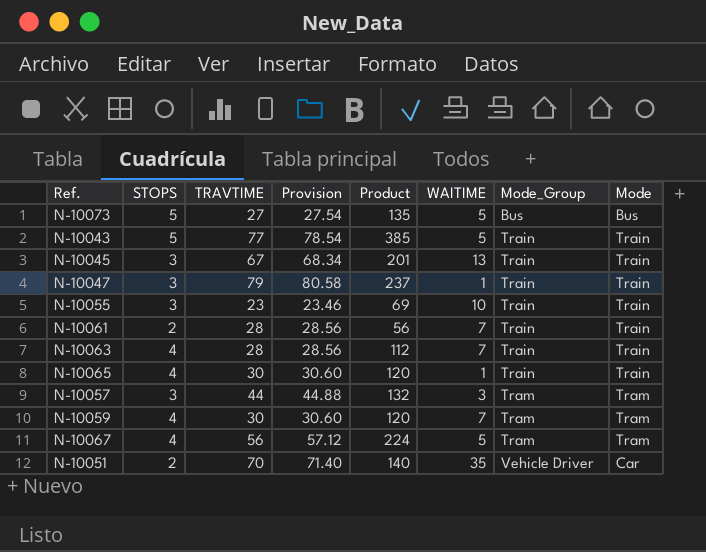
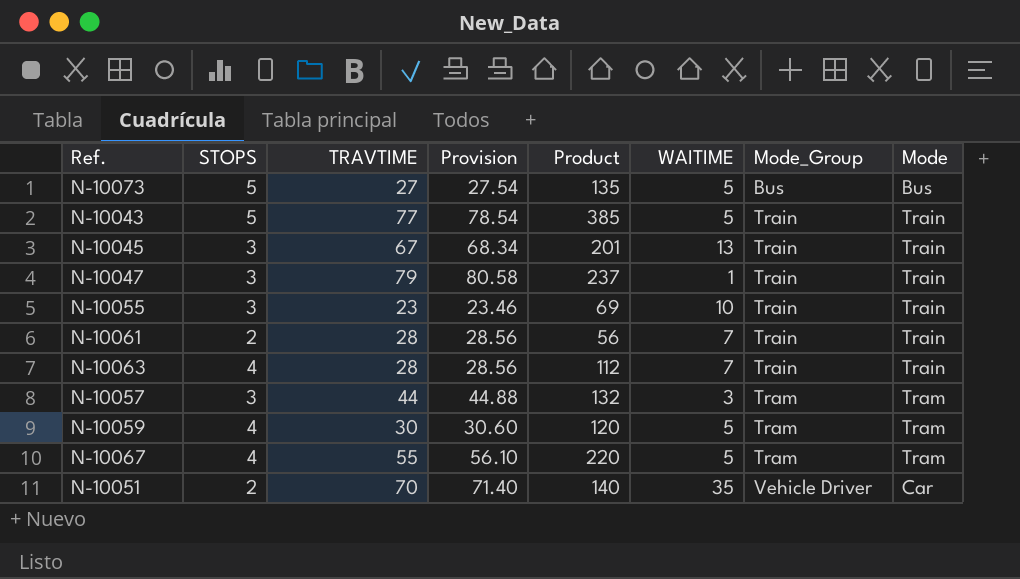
row N-10065: 4 | 30 | 30.60 | 120 | 1 | Train | Train -> none
N-10059 | WAITIME: 7 -> 5
N-10067 | TRAVTIME: 56 -> 55
N-10067 | Provision: 57.12 -> 56.10
N-10067 | Product: 224 -> 220

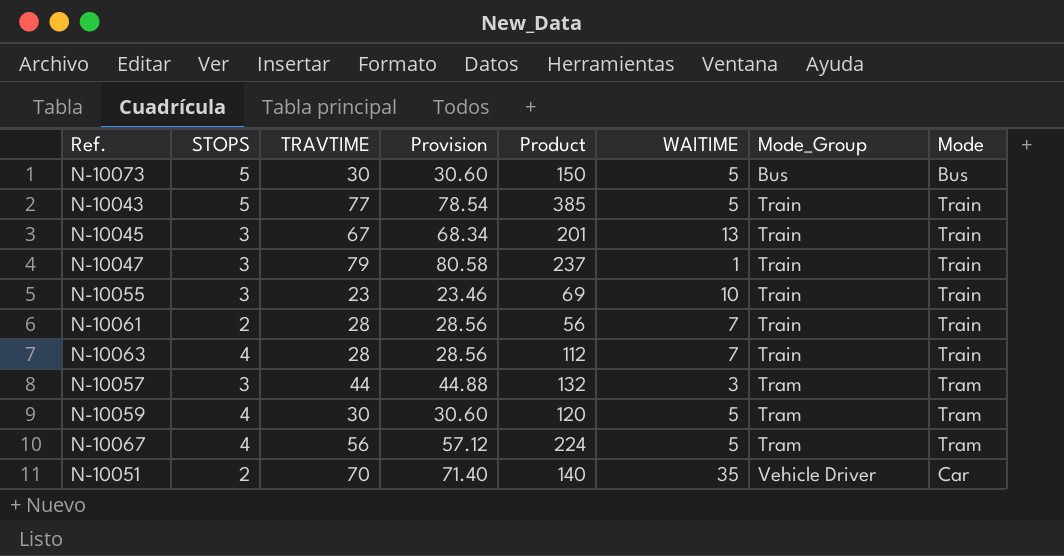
N-10073 | TRAVTIME: 27 -> 30
N-10073 | Provision: 27.54 -> 30.60
N-10073 | Product: 135 -> 150
N-10067 | TRAVTIME: 55 -> 56
N-10067 | Provision: 56.10 -> 57.12
N-10067 | Product: 220 -> 224

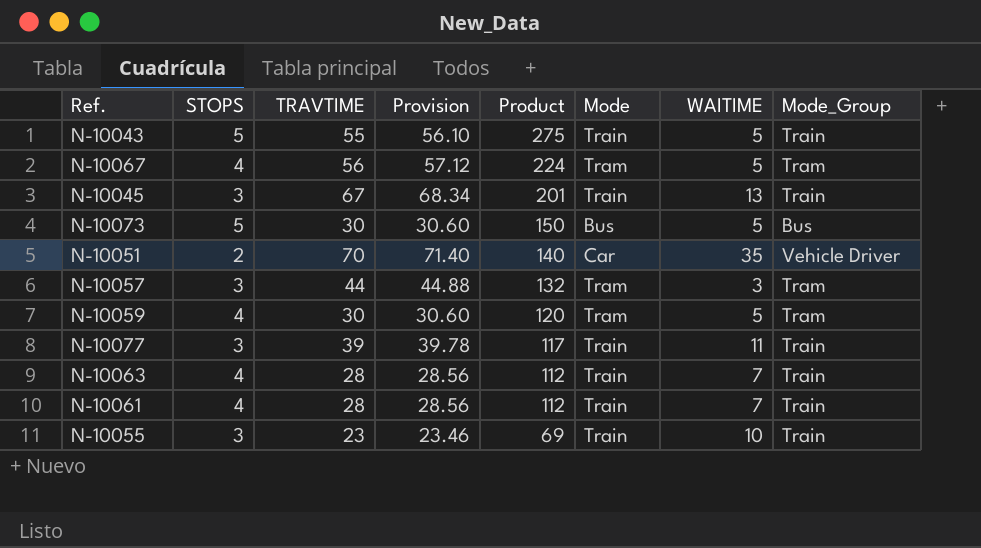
row order: Mode_Group ascending -> Product descending
column Mode | position: 8 -> 6
row N-10047: 3 | 79 | 80.58 | 237 | 1 | Train | Train -> none
N-10043 | TRAVTIME: 77 -> 55
N-10043 | Provision: 78.54 -> 56.10
N-10043 | Product: 385 -> 275
row N-10077: none -> 3 | 39 | 39.78 | 117 | Train | 11 | Train
N-10061 | STOPS: 2 -> 4
N-10061 | Product: 56 -> 112

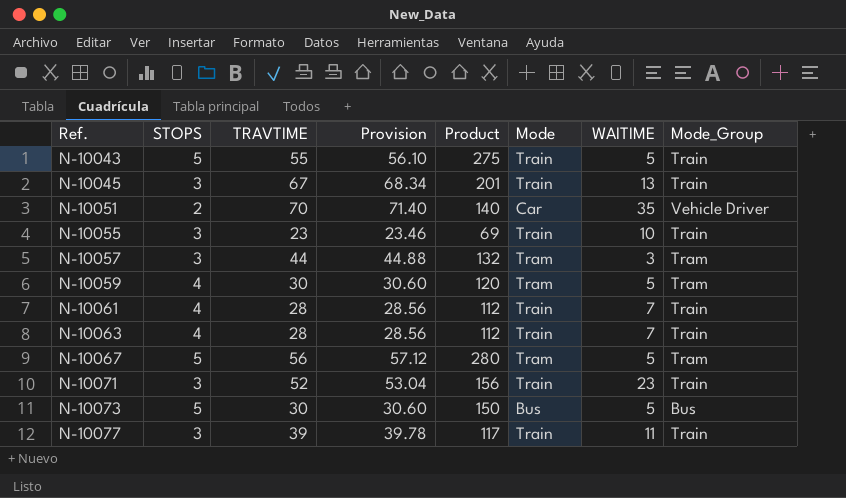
row order: Product descending -> Ref. ascending
N-10067 | STOPS: 4 -> 5
N-10067 | Product: 224 -> 280
row N-10071: none -> 3 | 52 | 53.04 | 156 | Train | 23 | Train

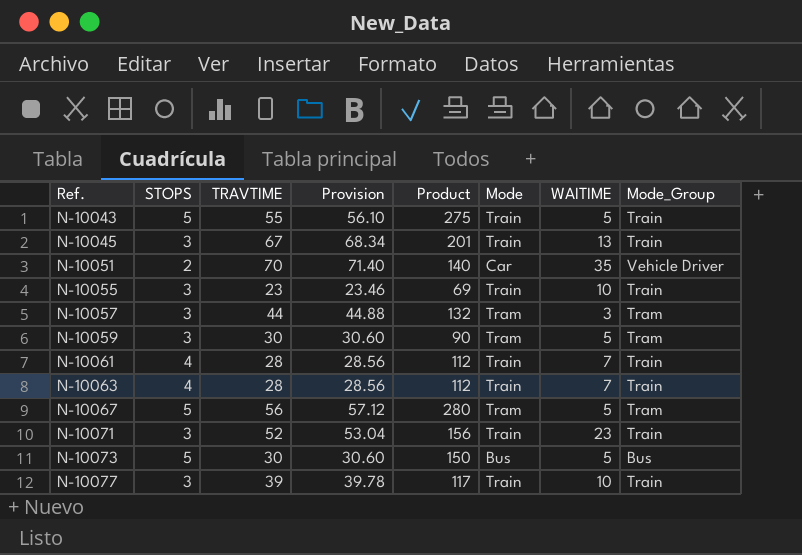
N-10059 | STOPS: 4 -> 3
N-10059 | Product: 120 -> 90
N-10077 | WAITIME: 11 -> 10

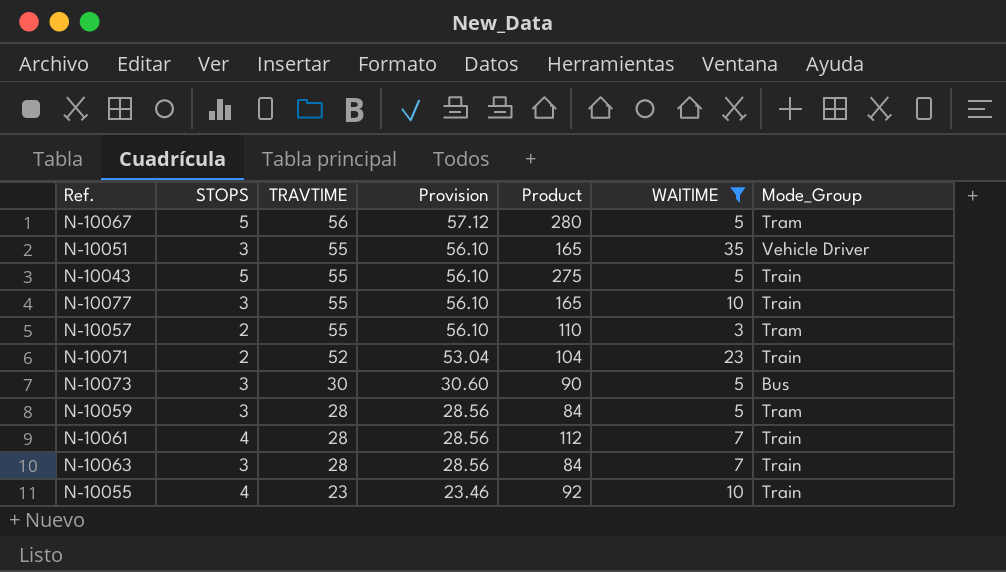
filter: none -> WAITIME != 13
row order: Ref. ascending -> TRAVTIME descending
column Mode | position: 6 -> none
N-10051 | STOPS: 2 -> 3
N-10051 | TRAVTIME: 70 -> 55
N-10051 | Provision: 71.40 -> 56.10
N-10051 | Product: 140 -> 165
N-10077 | TRAVTIME: 39 -> 55
N-10077 | Provision: 39.78 -> 56.10
N-10077 | Product: 117 -> 165
N-10057 | STOPS: 3 -> 2
N-10057 | TRAVTIME: 44 -> 55
N-10057 | Provision: 44.88 -> 56.10
N-10057 | Product: 132 -> 110
N-10071 | STOPS: 3 -> 2
N-10071 | Product: 156 -> 104
N-10073 | STOPS: 5 -> 3
N-10073 | Product: 150 -> 90
N-10059 | TRAVTIME: 30 -> 28
N-10059 | Provision: 30.60 -> 28.56
N-10059 | Product: 90 -> 84
N-10063 | STOPS: 4 -> 3
N-10063 | Product: 112 -> 84
N-10055 | STOPS: 3 -> 4
N-10055 | Product: 69 -> 92

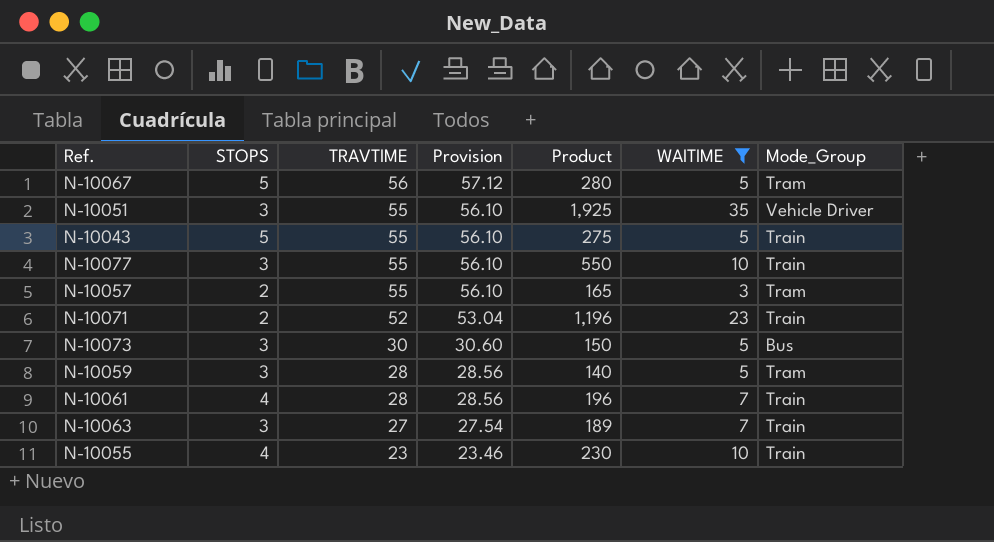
column Product | formula: [STOPS] * [TRAVTIME] -> [TRAVTIME] * [WAITIME]
N-10063 | TRAVTIME: 28 -> 27
N-10063 | Provision: 28.56 -> 27.54

